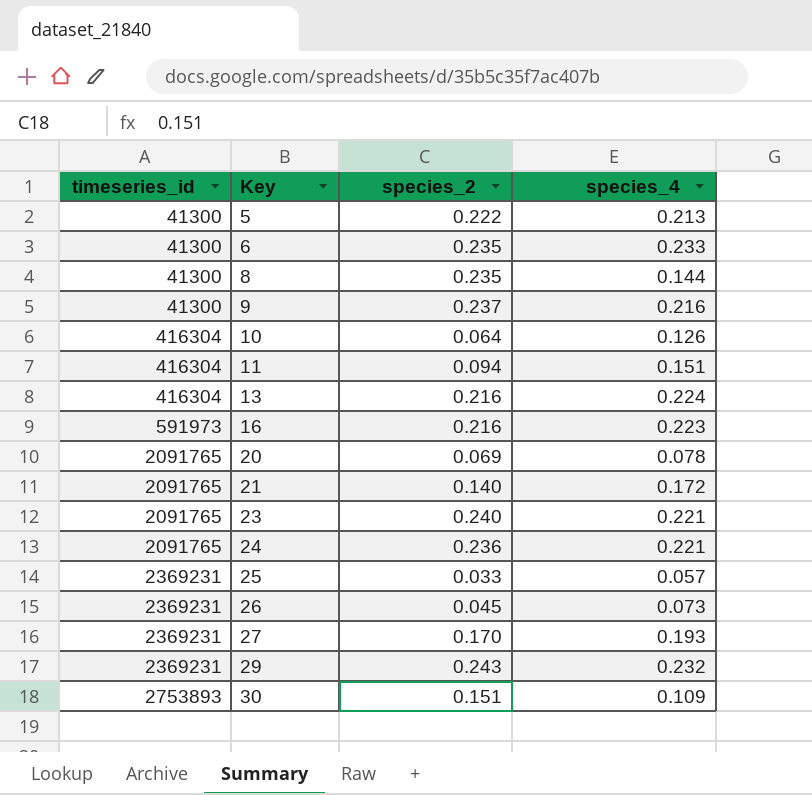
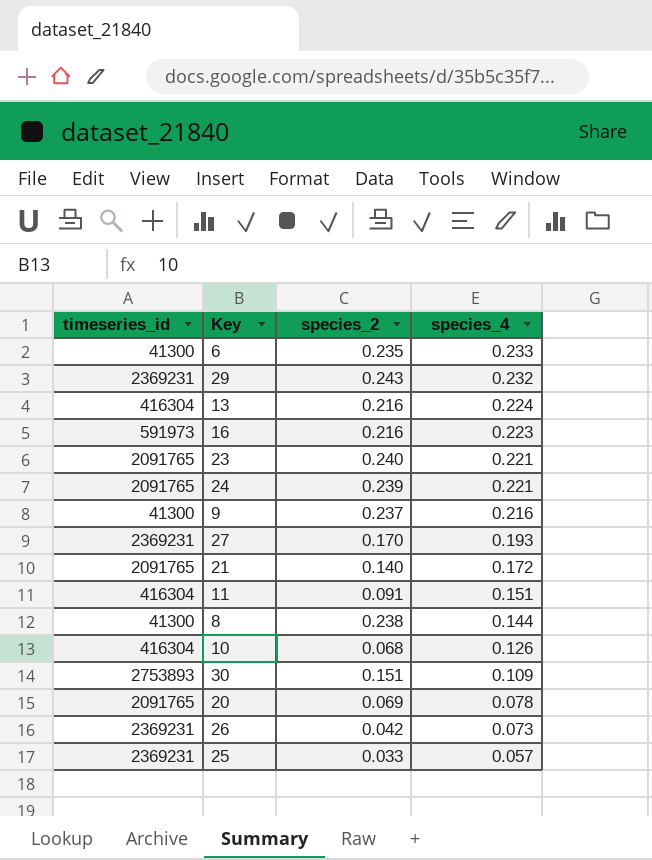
row order: timeseries_id ascending -> species_4 descending
row 5: 41300 | 0.222 | 0.213 -> none
24 | species_2: 0.236 -> 0.239
11 | species_2: 0.094 -> 0.091
8 | species_2: 0.235 -> 0.238
10 | species_2: 0.064 -> 0.068
26 | species_2: 0.045 -> 0.042

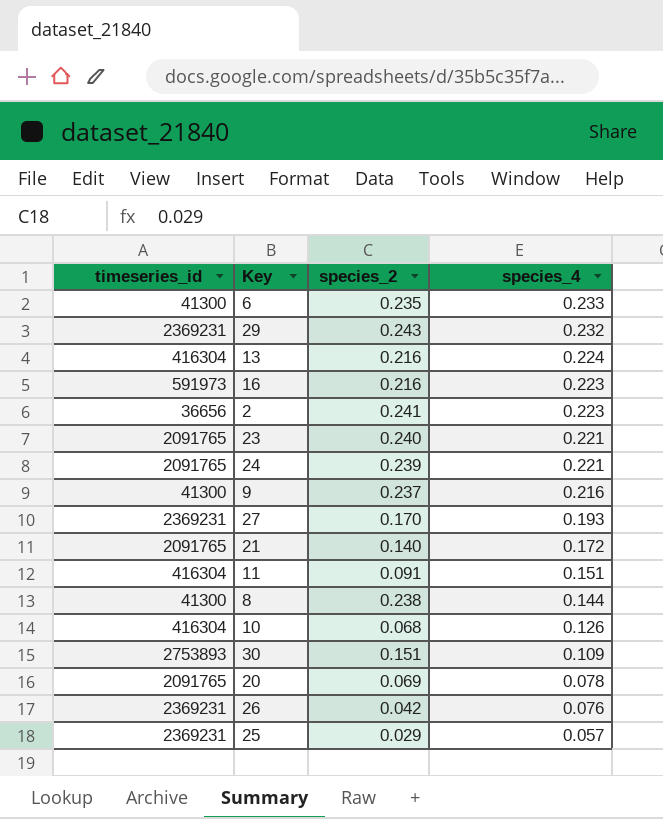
row 2: none -> 36656 | 0.241 | 0.223
26 | species_4: 0.073 -> 0.076
25 | species_2: 0.033 -> 0.029

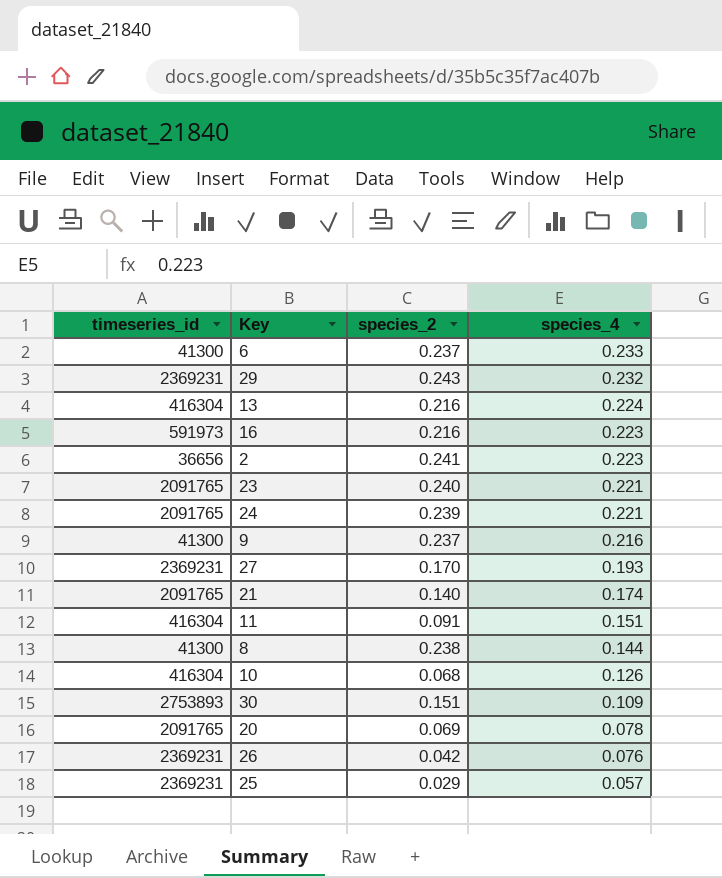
6 | species_2: 0.235 -> 0.237
21 | species_4: 0.172 -> 0.174

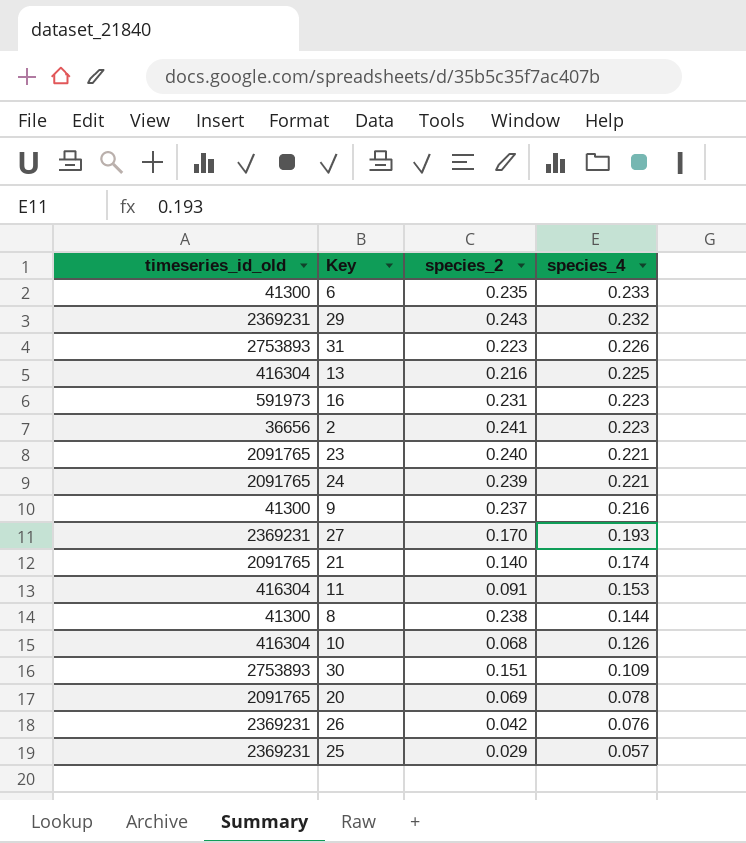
column name: timeseries_id -> timeseries_id_old
6 | species_2: 0.237 -> 0.235
row 31: none -> 2753893 | 0.223 | 0.226
13 | species_4: 0.224 -> 0.225
16 | species_2: 0.216 -> 0.231
11 | species_4: 0.151 -> 0.153

